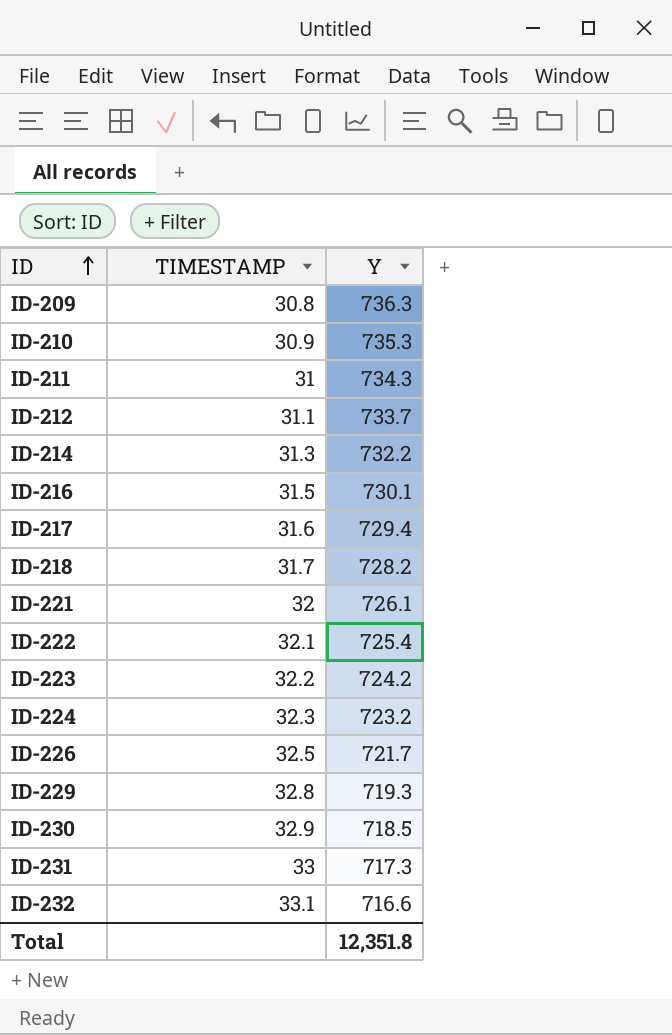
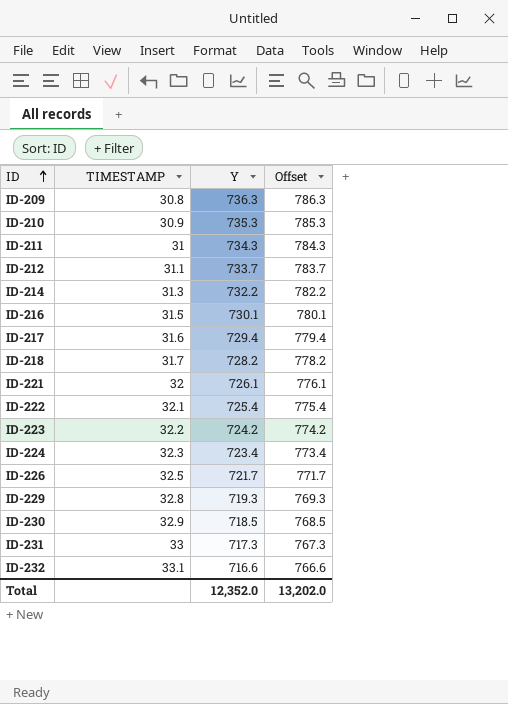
column Offset | formula: none -> [Y] + 50
ID-224 | Y: 723.2 -> 723.4
Total | Y: 12,351.8 -> 12,352.0

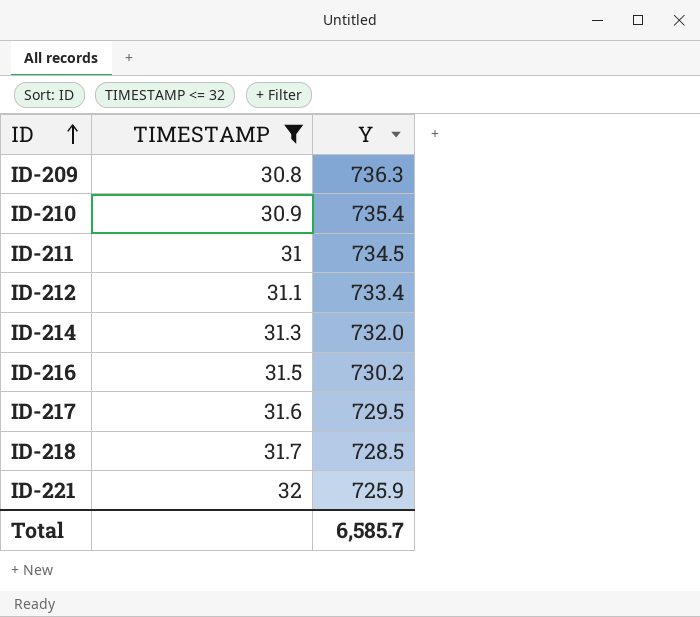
filter: none -> TIMESTAMP <= 32
column Offset | formula: [Y] + 50 -> none
ID-210 | Y: 735.3 -> 735.4
ID-211 | Y: 734.3 -> 734.5
ID-212 | Y: 733.7 -> 733.4
ID-214 | Y: 732.2 -> 732.0
ID-216 | Y: 730.1 -> 730.2
ID-217 | Y: 729.4 -> 729.5
ID-218 | Y: 728.2 -> 728.5
ID-221 | Y: 726.1 -> 725.9
Total | Y: 12,352.0 -> 6,585.7

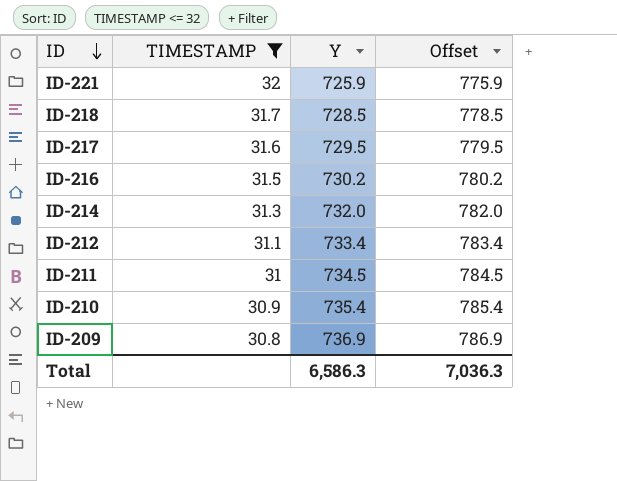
row order: ID ascending -> ID descending
column Offset | formula: none -> [Y] + 50
ID-209 | Y: 736.3 -> 736.9
Total | Y: 6,585.7 -> 6,586.3

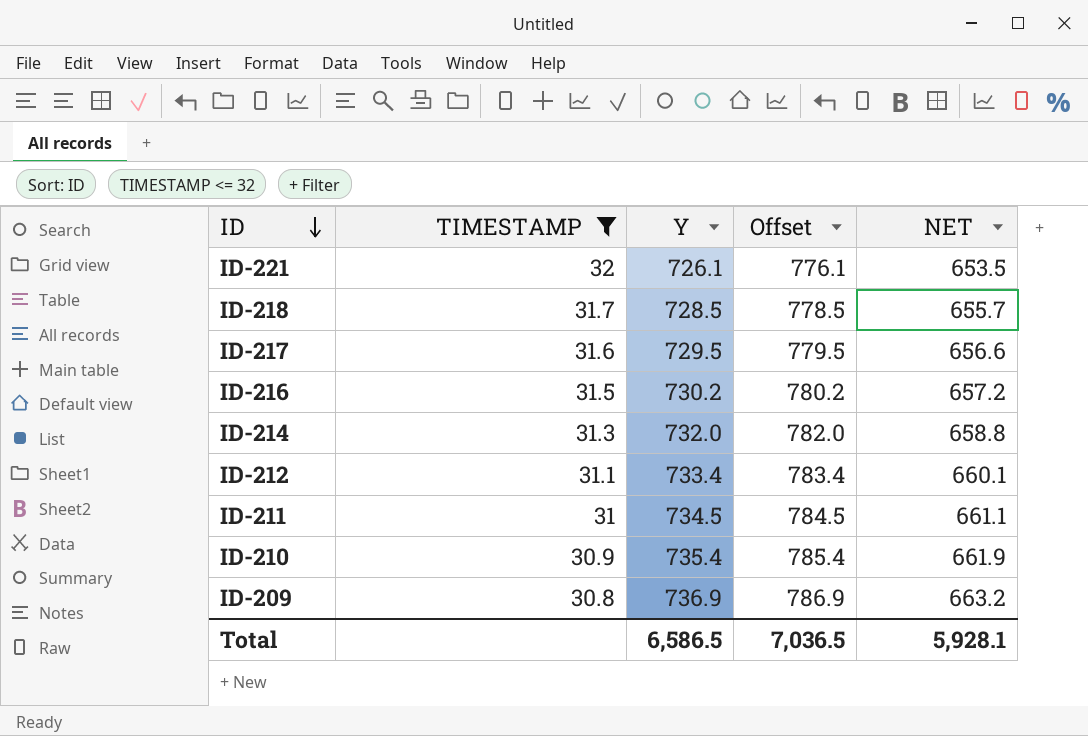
column NET | formula: none -> [Y] * 0.9
ID-221 | Y: 725.9 -> 726.1
ID-221 | Offset: 775.9 -> 776.1
Total | Y: 6,586.3 -> 6,586.5
Total | Offset: 7,036.3 -> 7,036.5

